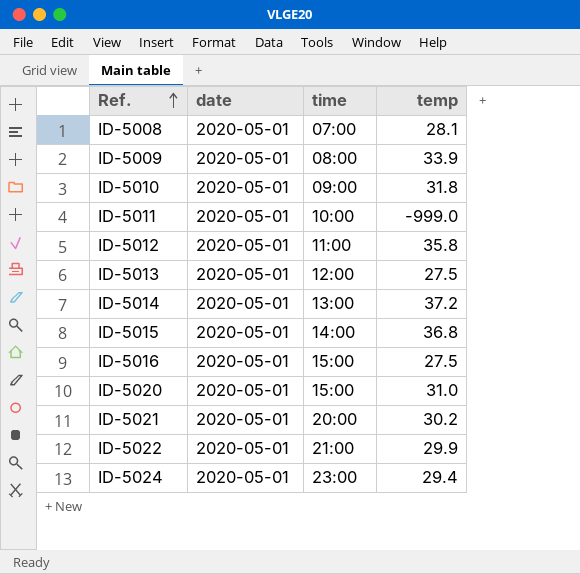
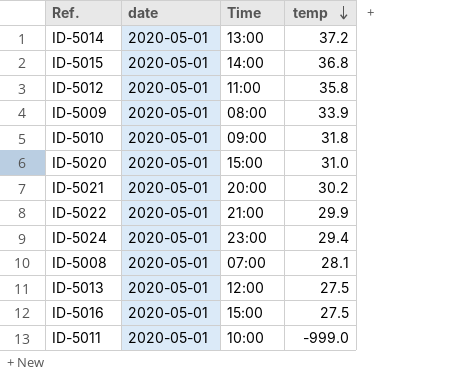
row order: Ref. ascending -> temp descending
column name: time -> Time

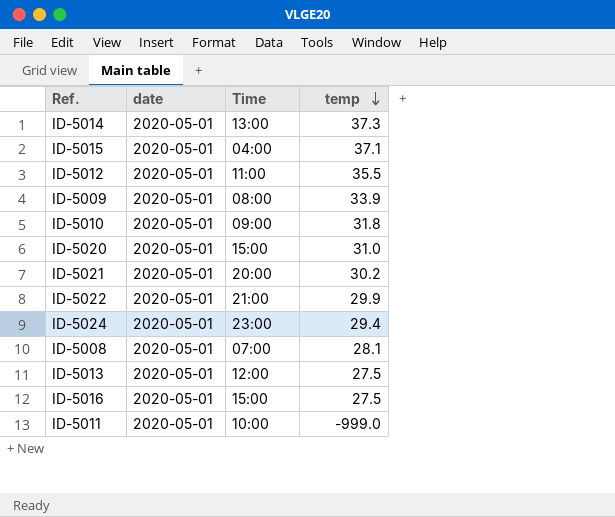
ID-5014 | temp: 37.2 -> 37.3
ID-5015 | Time: 14:00 -> 04:00
ID-5015 | temp: 36.8 -> 37.1
ID-5012 | temp: 35.8 -> 35.5

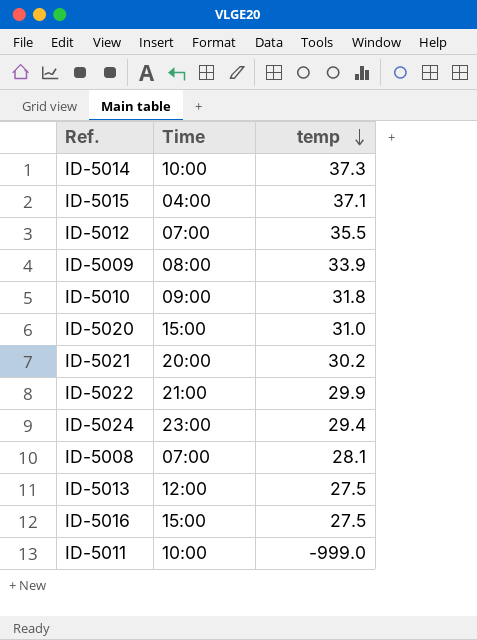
column date | position: 2 -> none
ID-5014 | Time: 13:00 -> 10:00
ID-5012 | Time: 11:00 -> 07:00

